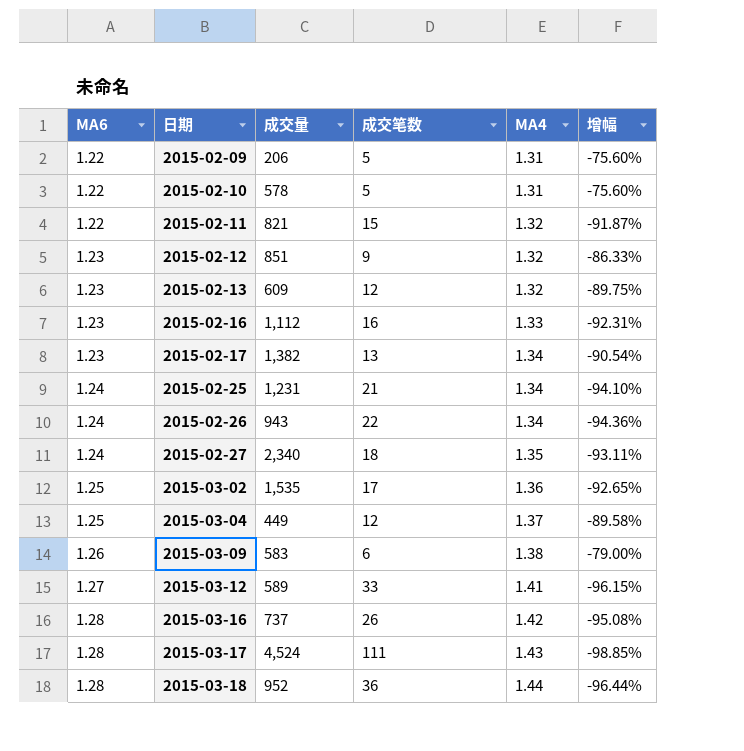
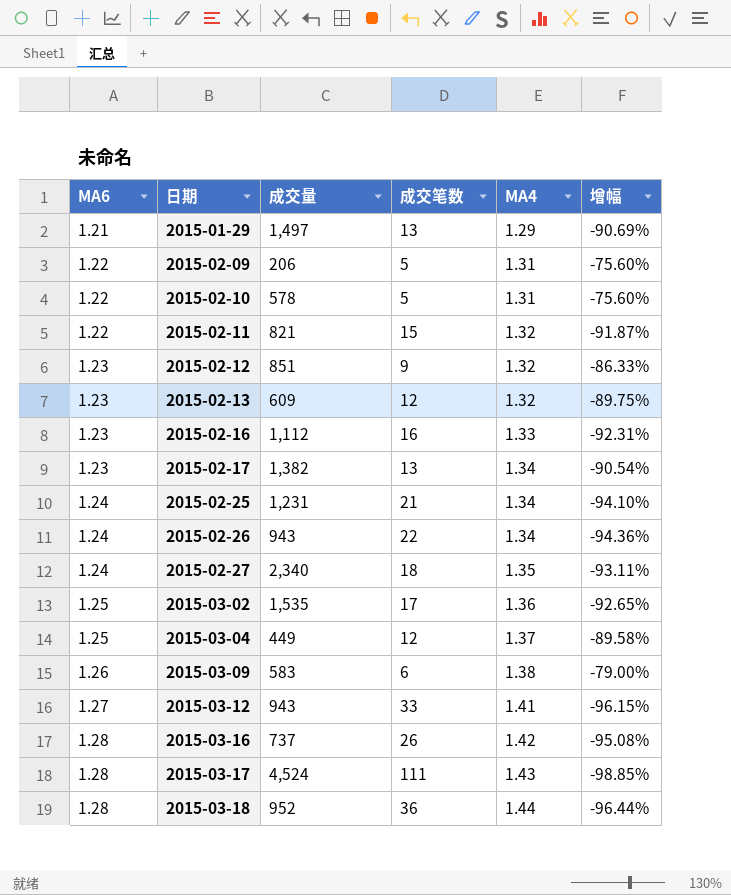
row 2015-01-29: none -> 1.21 | 1,497 | 13 | 1.29 | -90.69%
2015-03-12 | 成交量: 589 -> 943

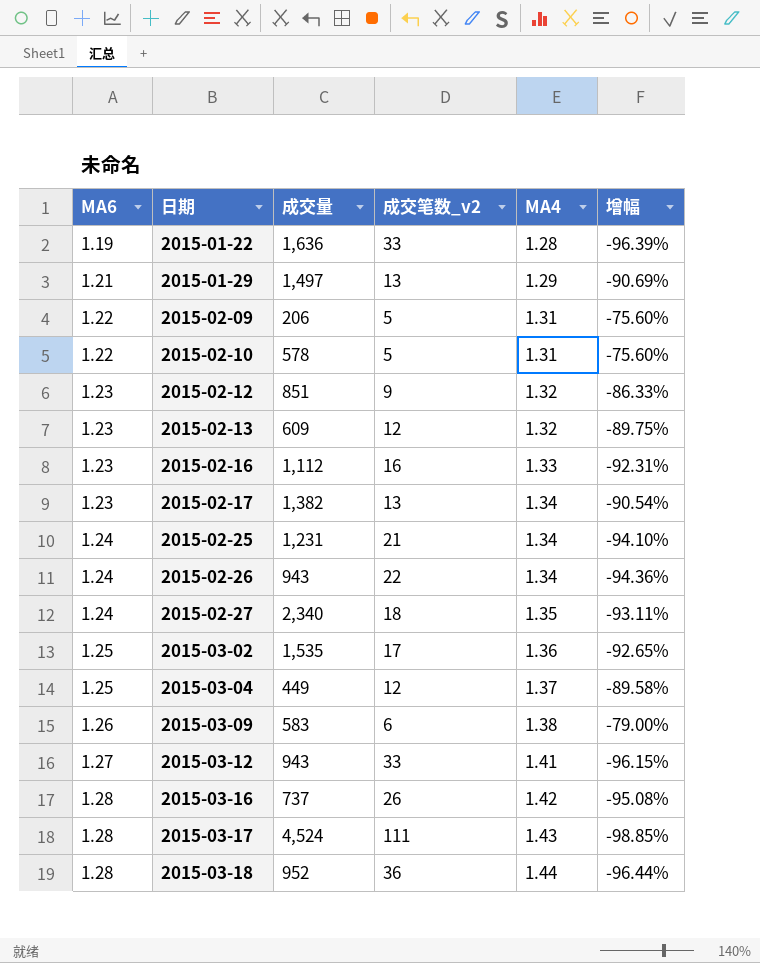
column name: 成交笔数 -> 成交笔数_v2
row 2015-02-11: 1.22 | 821 | 15 | 1.32 | -91.87% -> none
row 2015-01-22: none -> 1.19 | 1,636 | 33 | 1.28 | -96.39%

